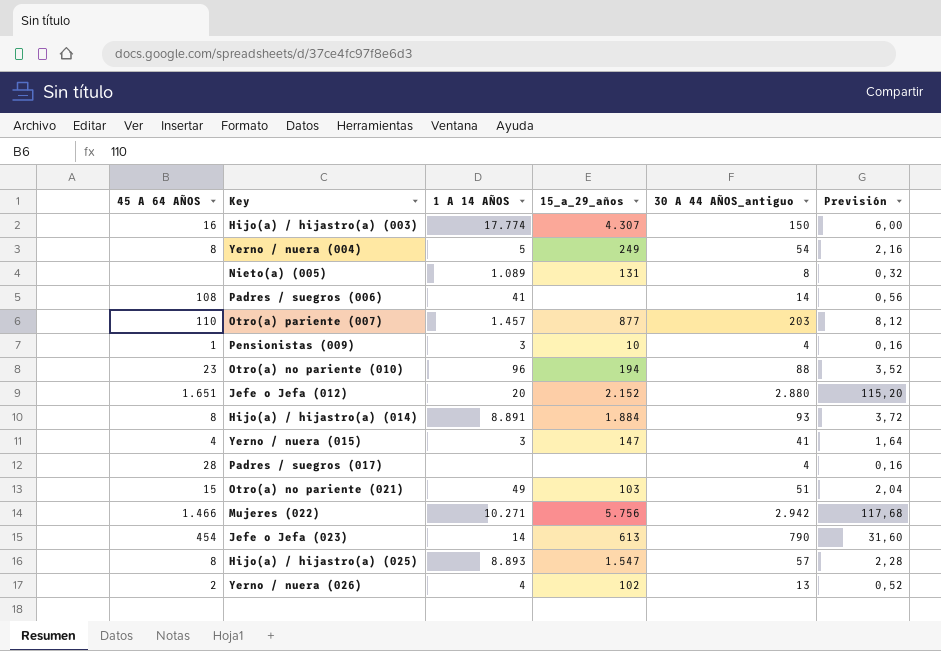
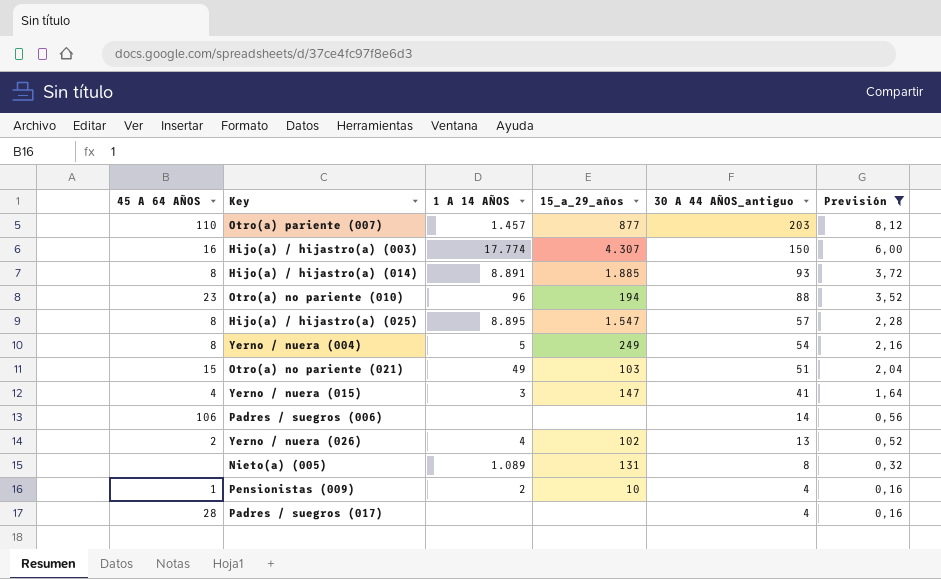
filter: none -> Previsión <= 8,12
row order: none -> 30 A 44 AÑOS_antiguo descending
Hijo(a) / hijastro(a) (014) | 15_a_29_años: 1.884 -> 1.885
Hijo(a) / hijastro(a) (025) | 1 A 14 AÑOS: 8.893 -> 8.895
Padres / suegros (006) | 45 A 64 AÑOS: 108 -> 106
Padres / suegros (006) | 1 A 14 AÑOS: 41 -> none
Pensionistas (009) | 1 A 14 AÑOS: 3 -> 2

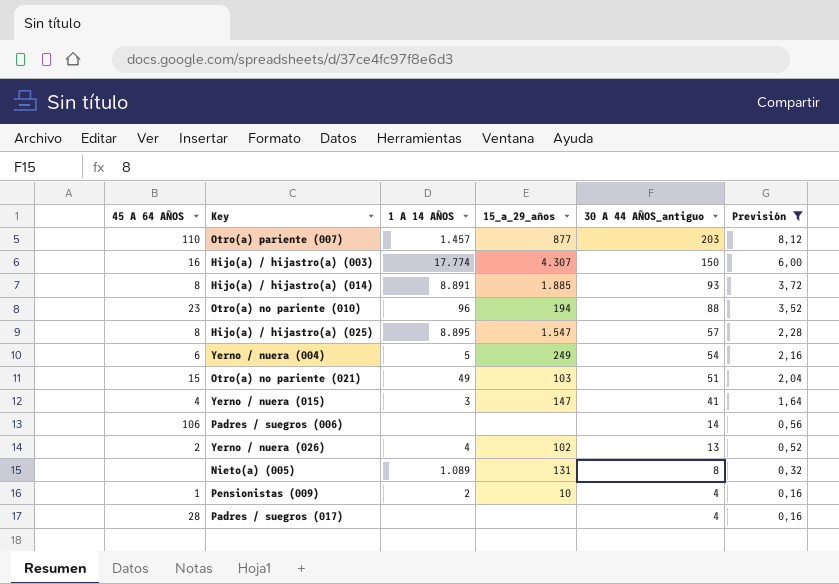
Yerno / nuera (004) | 45 A 64 AÑOS: 8 -> 6

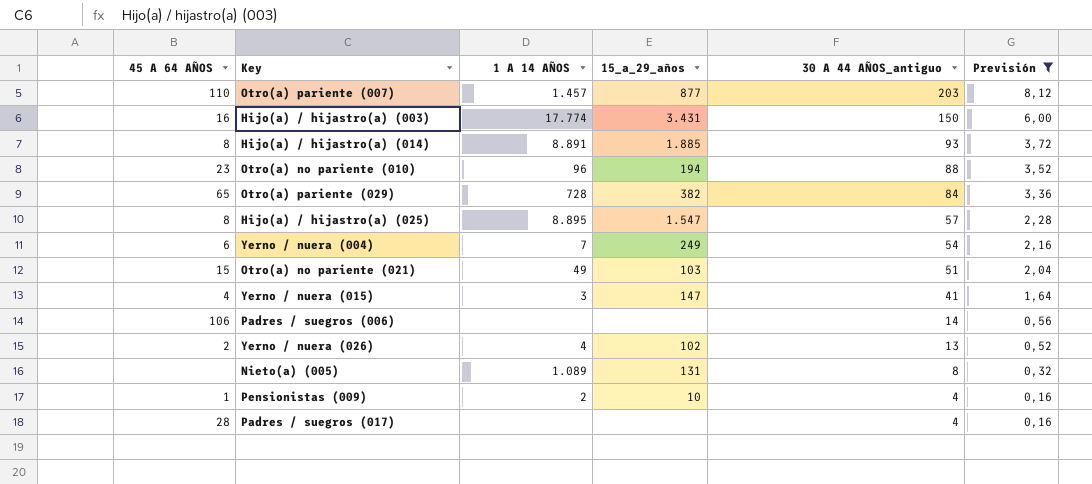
Hijo(a) / hijastro(a) (003) | 15_a_29_años: 4.307 -> 3.431
row Otro(a) pariente (029): none -> 65 | 728 | 382 | 84 | 3,36
Yerno / nuera (004) | 1 A 14 AÑOS: 5 -> 7

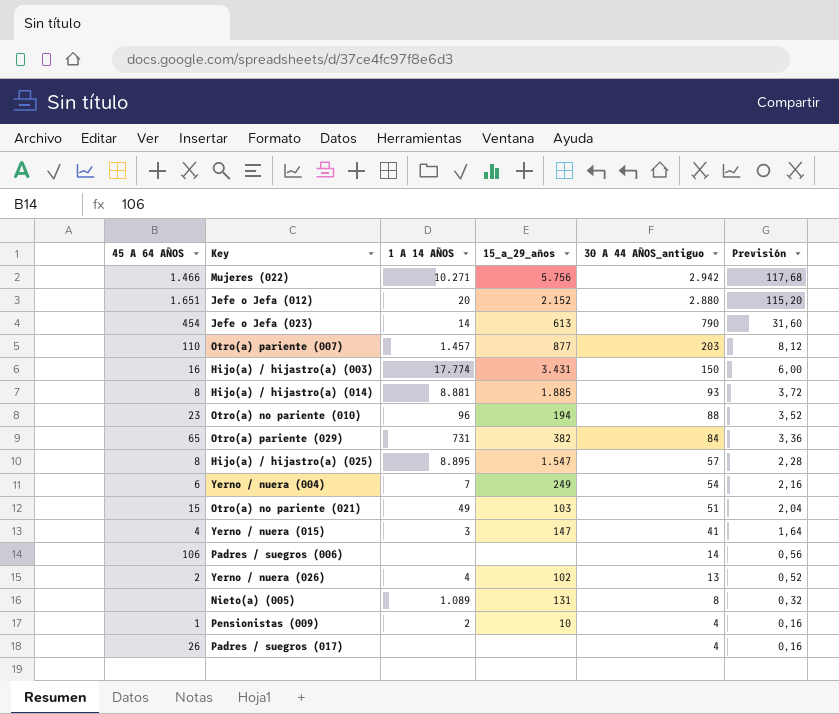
filter: Previsión <= 8,12 -> none
Hijo(a) / hijastro(a) (014) | 1 A 14 AÑOS: 8.891 -> 8.881
Otro(a) pariente (029) | 1 A 14 AÑOS: 728 -> 731
Padres / suegros (017) | 45 A 64 AÑOS: 28 -> 26

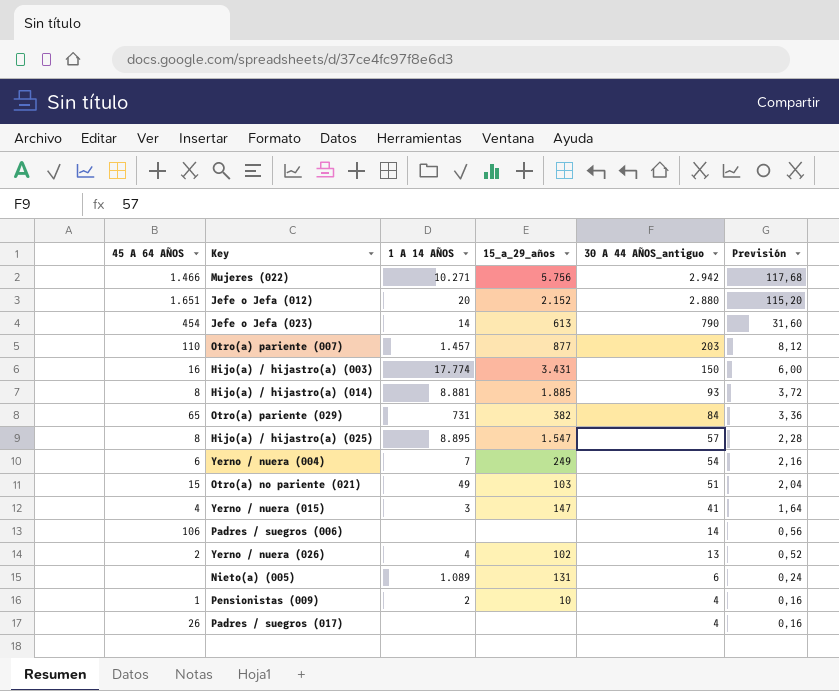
row Otro(a) no pariente (010): 23 | 96 | 194 | 88 | 3,52 -> none
Nieto(a) (005) | 30 A 44 AÑOS_antiguo: 8 -> 6
Nieto(a) (005) | Previsión: 0,32 -> 0,24

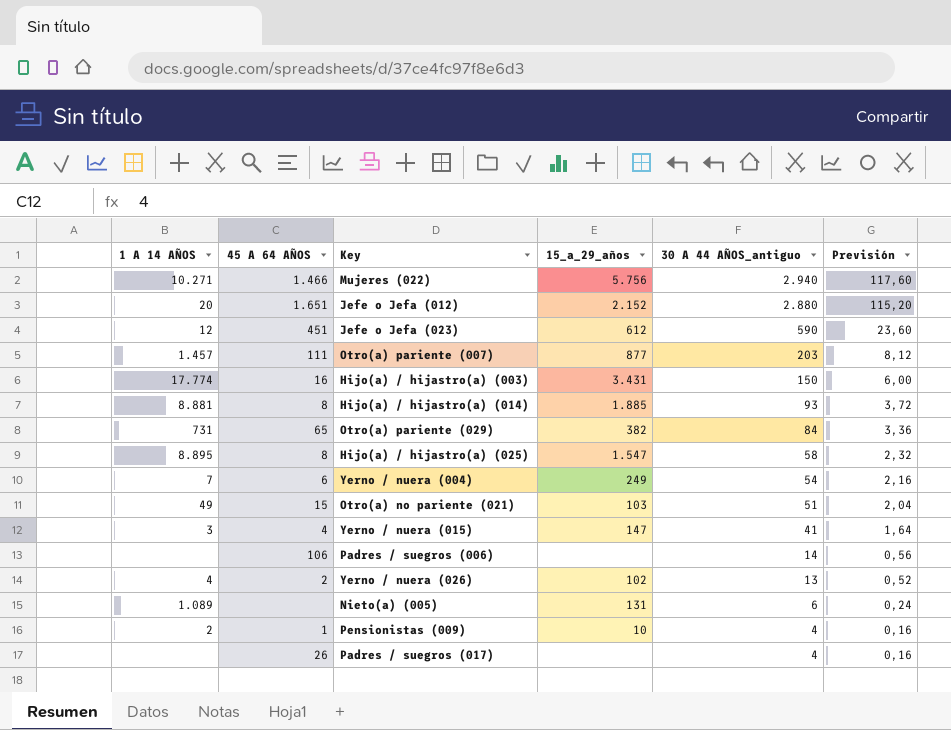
column 1 A 14 AÑOS | position: 3 -> 1
Mujeres (022) | 30 A 44 AÑOS_antiguo: 2.942 -> 2.940
Mujeres (022) | Previsión: 117,68 -> 117,60
Jefe o Jefa (023) | 1 A 14 AÑOS: 14 -> 12
Jefe o Jefa (023) | 45 A 64 AÑOS: 454 -> 451
Jefe o Jefa (023) | 15_a_29_años: 613 -> 612
Jefe o Jefa (023) | 30 A 44 AÑOS_antiguo: 790 -> 590
Jefe o Jefa (023) | Previsión: 31,60 -> 23,60
Otro(a) pariente (007) | 45 A 64 AÑOS: 110 -> 111
Hijo(a) / hijastro(a) (025) | 30 A 44 AÑOS_antiguo: 57 -> 58
Hijo(a) / hijastro(a) (025) | Previsión: 2,28 -> 2,32

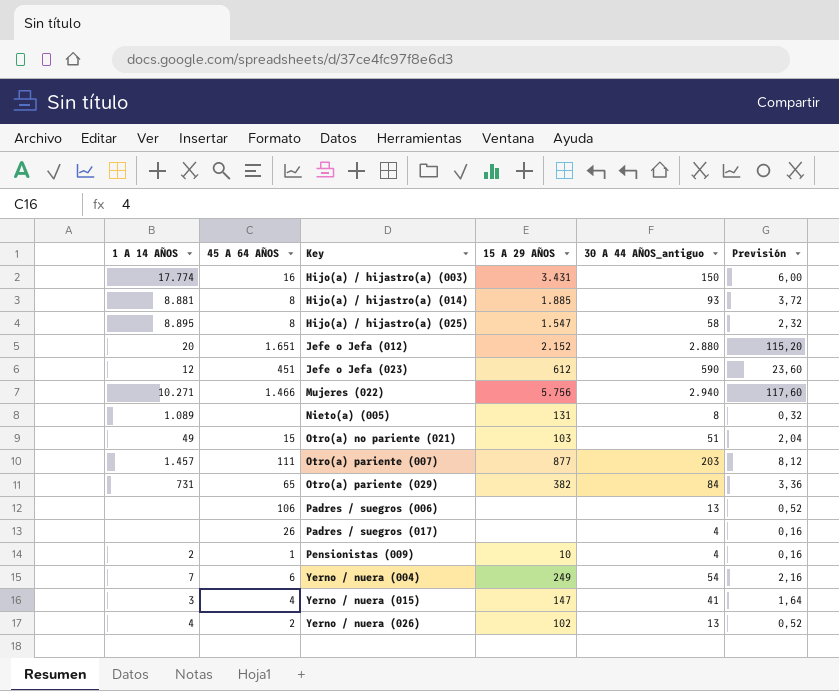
row order: 30 A 44 AÑOS_antiguo descending -> Key ascending
column name: 15_a_29_años -> 15 A 29 AÑOS
Nieto(a) (005) | 30 A 44 AÑOS_antiguo: 6 -> 8
Nieto(a) (005) | Previsión: 0,24 -> 0,32
Padres / suegros (006) | 30 A 44 AÑOS_antiguo: 14 -> 13
Padres / suegros (006) | Previsión: 0,56 -> 0,52

